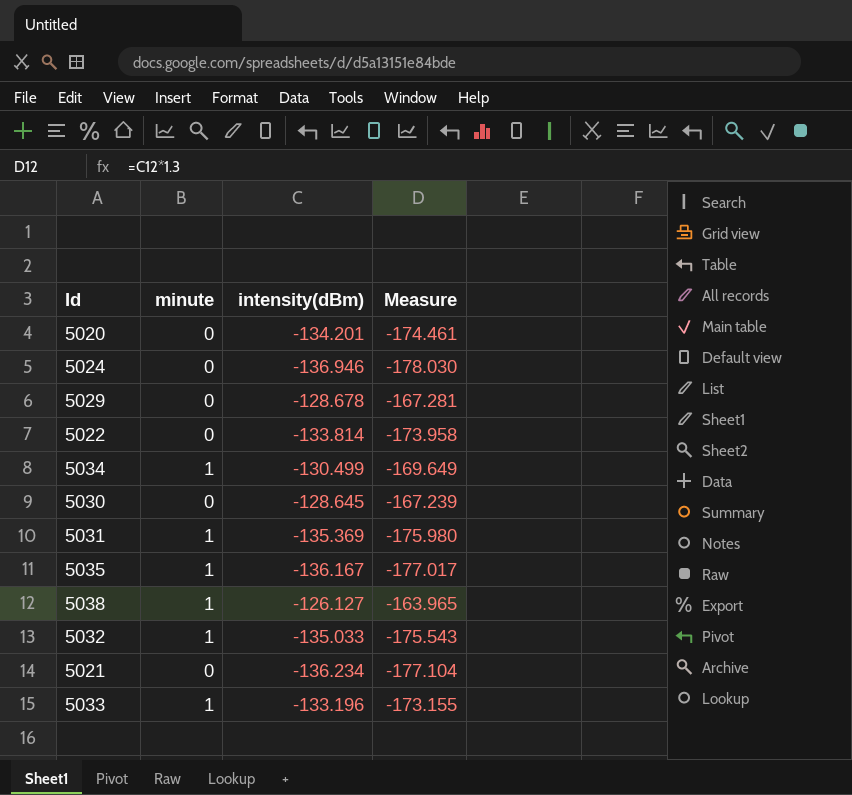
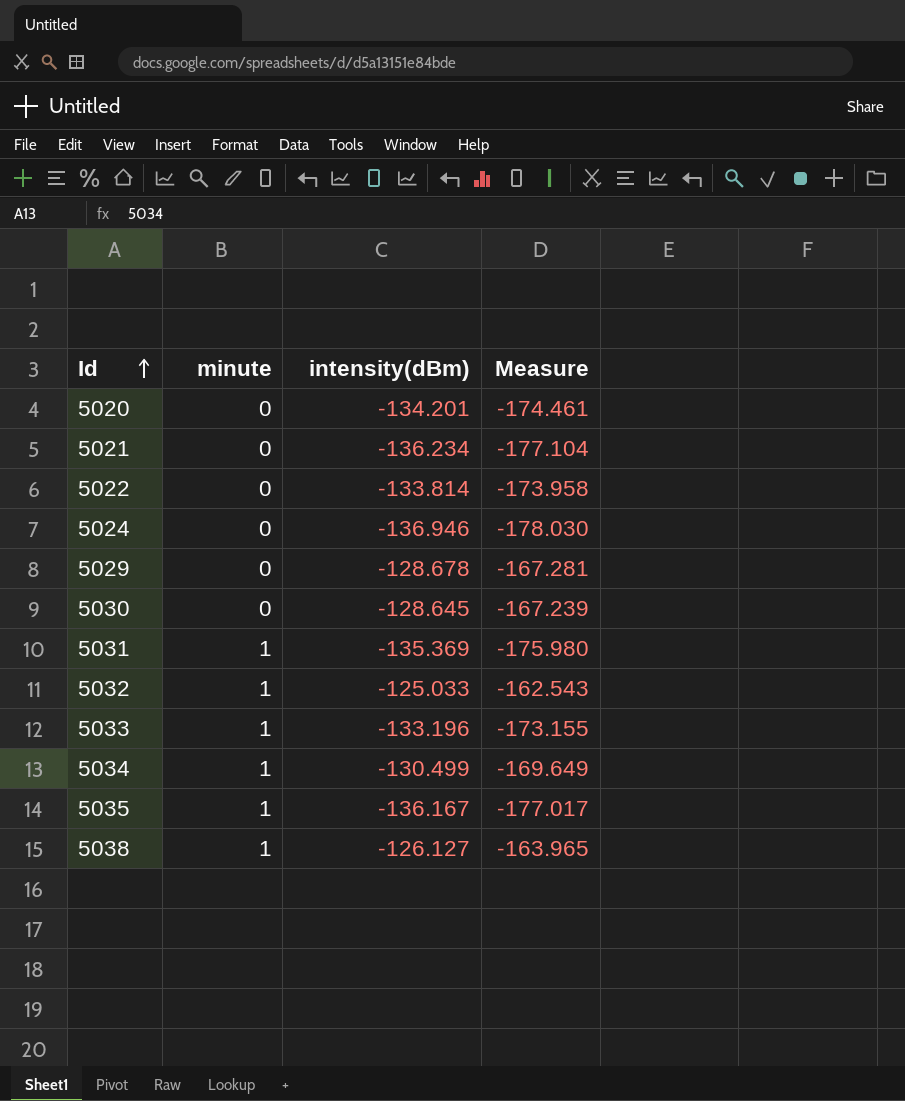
row order: none -> Id ascending
5032 | intensity(dBm): -135.033 -> -125.033
5032 | Measure: -175.543 -> -162.543

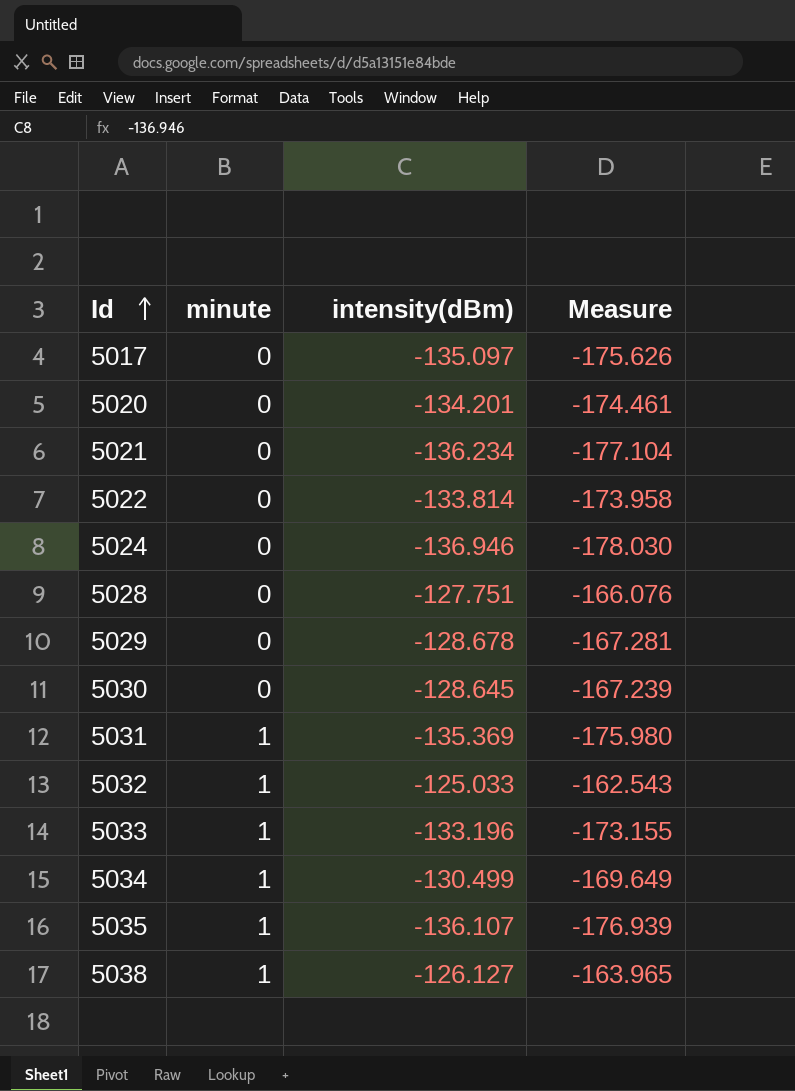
row 5017: none -> 0 | -135.097 | -175.626
row 5028: none -> 0 | -127.751 | -166.076
5035 | intensity(dBm): -136.167 -> -136.107
5035 | Measure: -177.017 -> -176.939

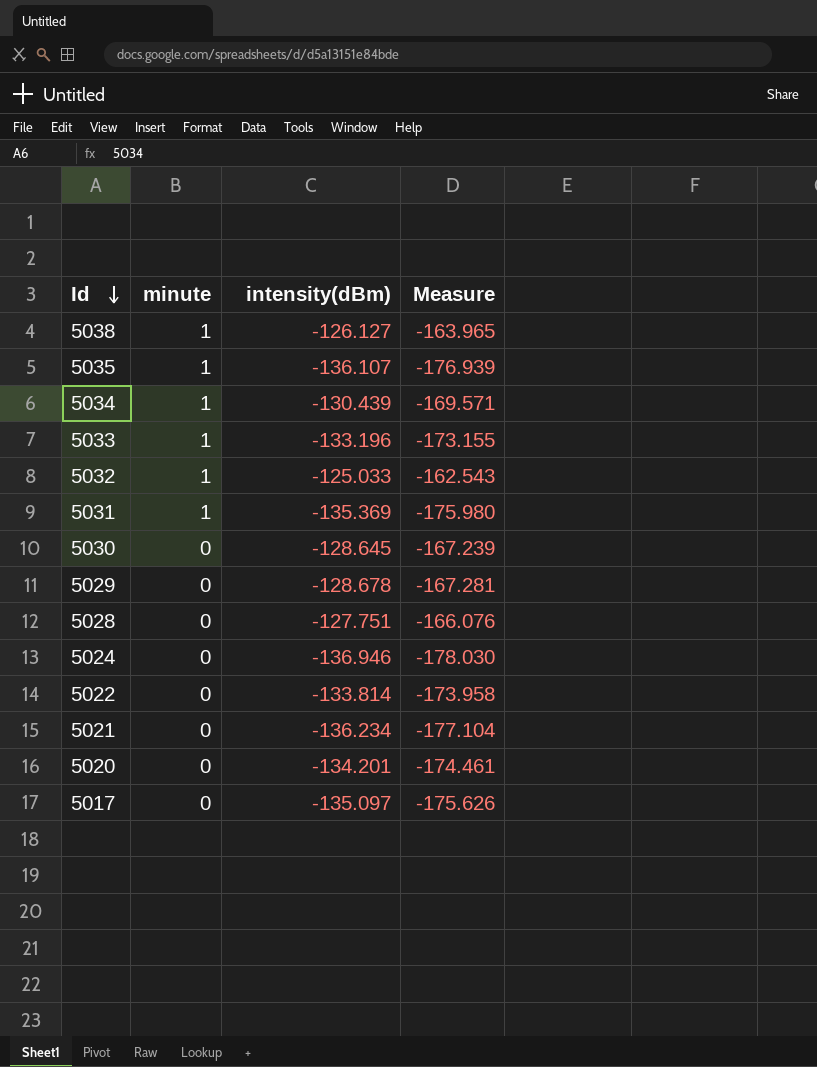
row order: Id ascending -> Id descending
5034 | intensity(dBm): -130.499 -> -130.439
5034 | Measure: -169.649 -> -169.571

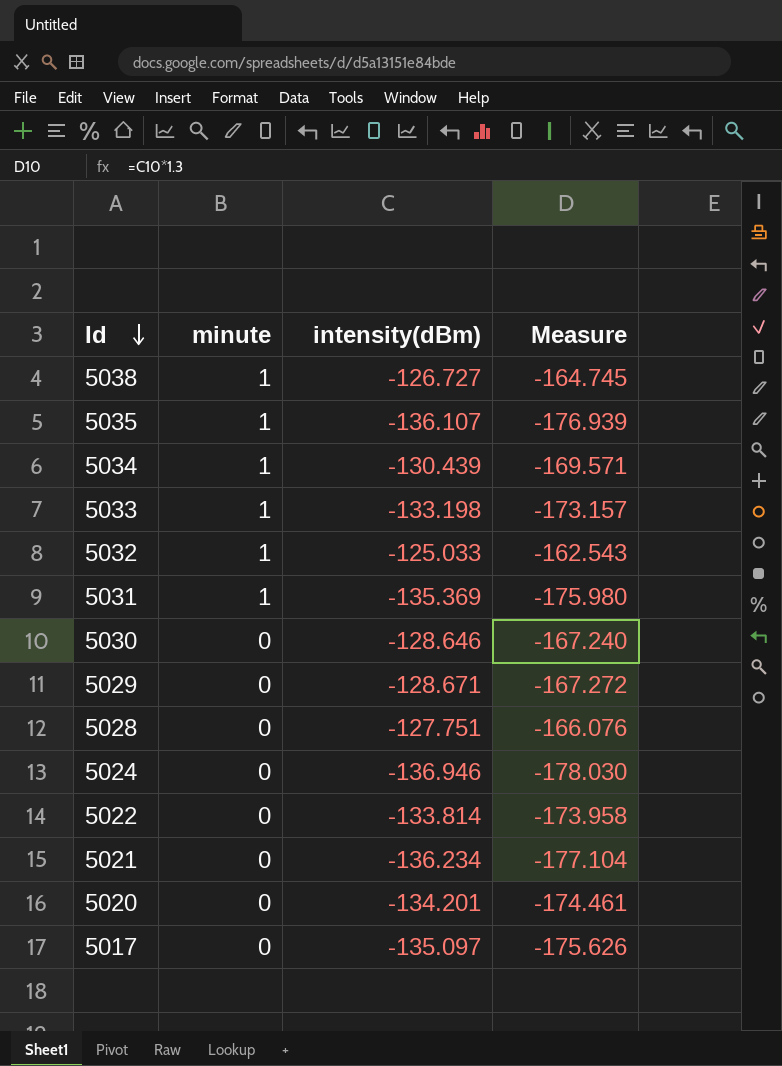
5038 | intensity(dBm): -126.127 -> -126.727
5038 | Measure: -163.965 -> -164.745
5033 | intensity(dBm): -133.196 -> -133.198
5033 | Measure: -173.155 -> -173.157
5030 | intensity(dBm): -128.645 -> -128.646
5030 | Measure: -167.239 -> -167.240
5029 | intensity(dBm): -128.678 -> -128.671
5029 | Measure: -167.281 -> -167.272

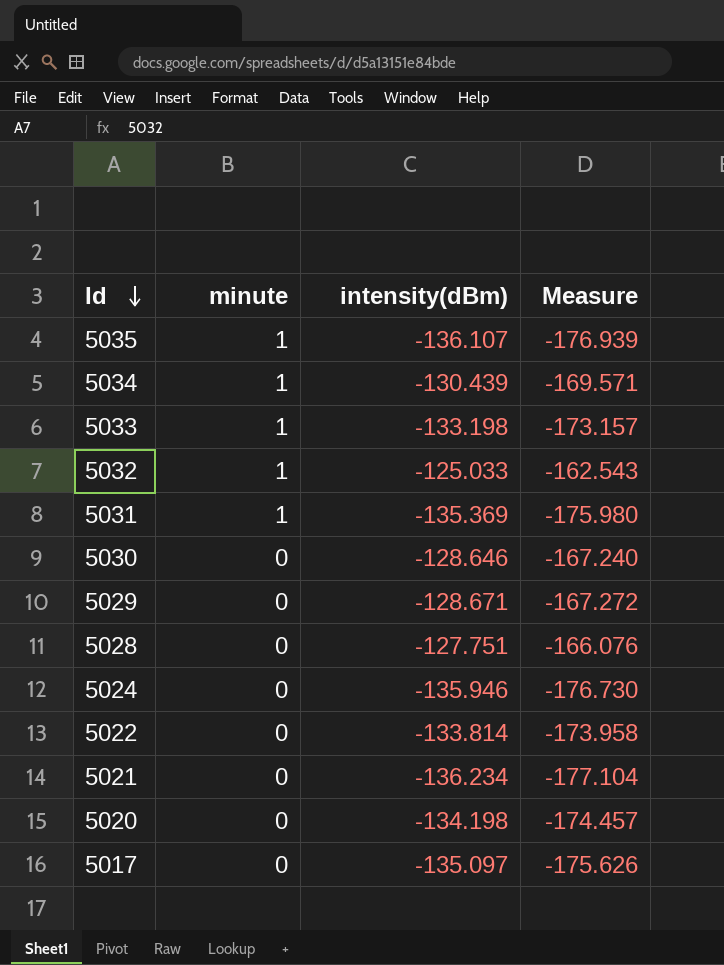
row 5038: 1 | -126.727 | -164.745 -> none
5024 | intensity(dBm): -136.946 -> -135.946
5024 | Measure: -178.030 -> -176.730
5020 | intensity(dBm): -134.201 -> -134.198
5020 | Measure: -174.461 -> -174.457

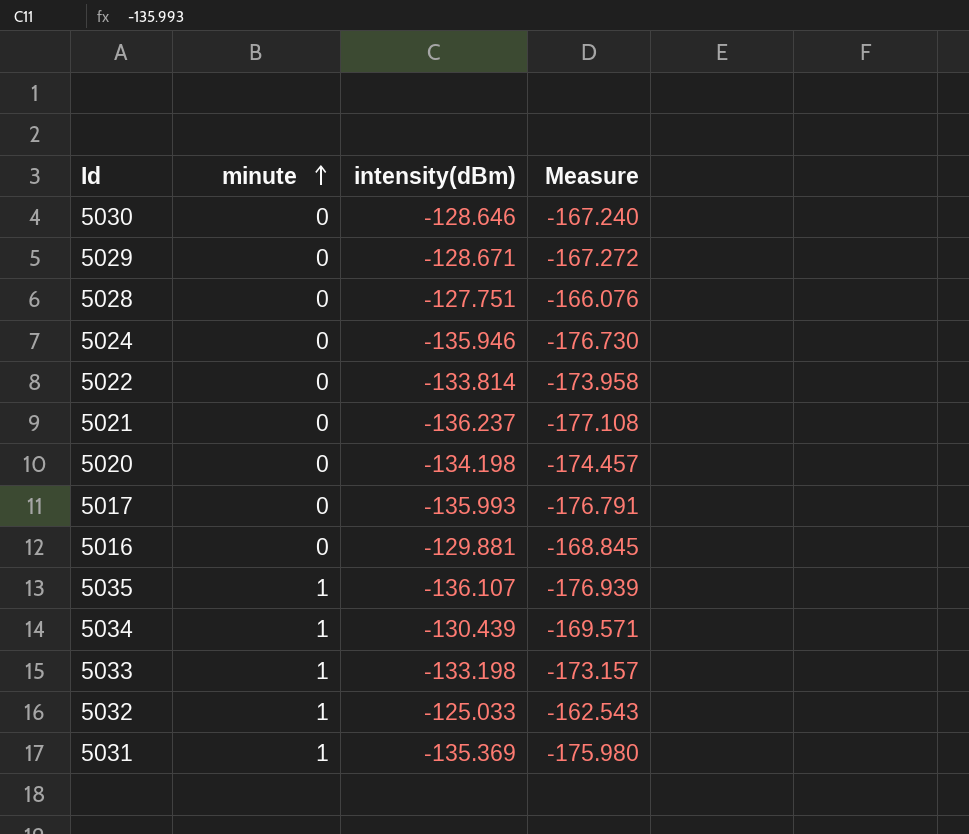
row order: Id descending -> minute ascending
5021 | intensity(dBm): -136.234 -> -136.237
5021 | Measure: -177.104 -> -177.108
5017 | intensity(dBm): -135.097 -> -135.993
5017 | Measure: -175.626 -> -176.791
row 5016: none -> 0 | -129.881 | -168.845

